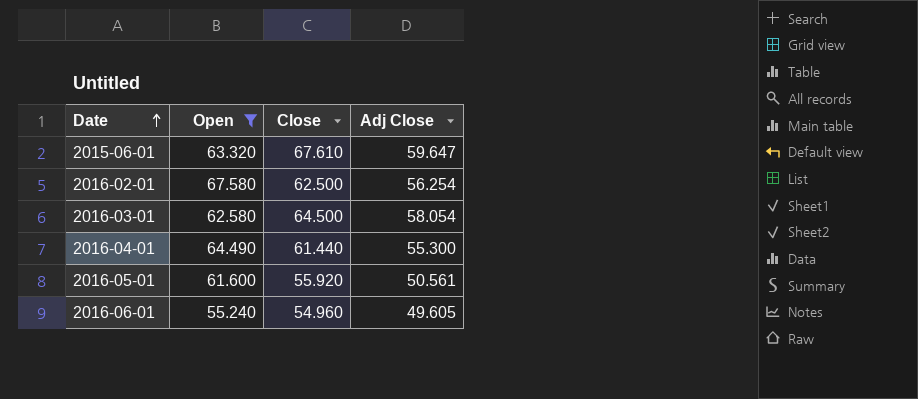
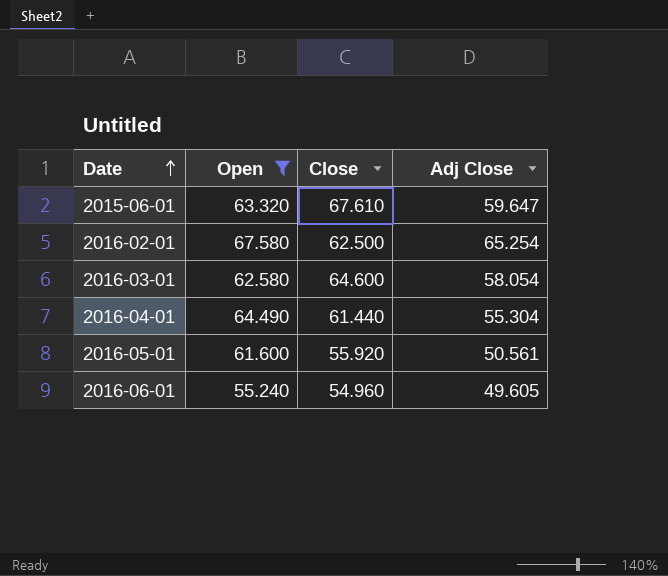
2016-02-01 | Adj Close: 56.254 -> 65.254
2016-03-01 | Close: 64.500 -> 64.600
2016-04-01 | Adj Close: 55.300 -> 55.304

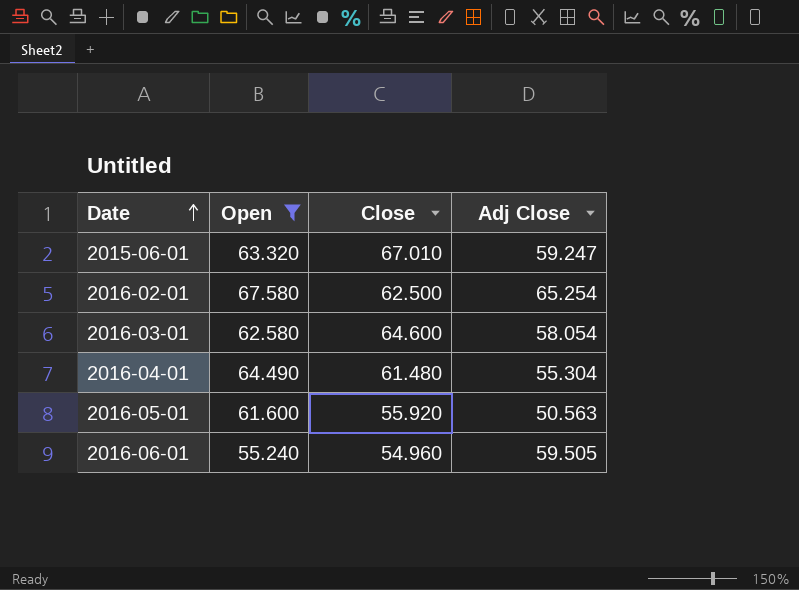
2015-06-01 | Close: 67.610 -> 67.010
2015-06-01 | Adj Close: 59.647 -> 59.247
2016-04-01 | Close: 61.440 -> 61.480
2016-05-01 | Adj Close: 50.561 -> 50.563
2016-06-01 | Adj Close: 49.605 -> 59.505

